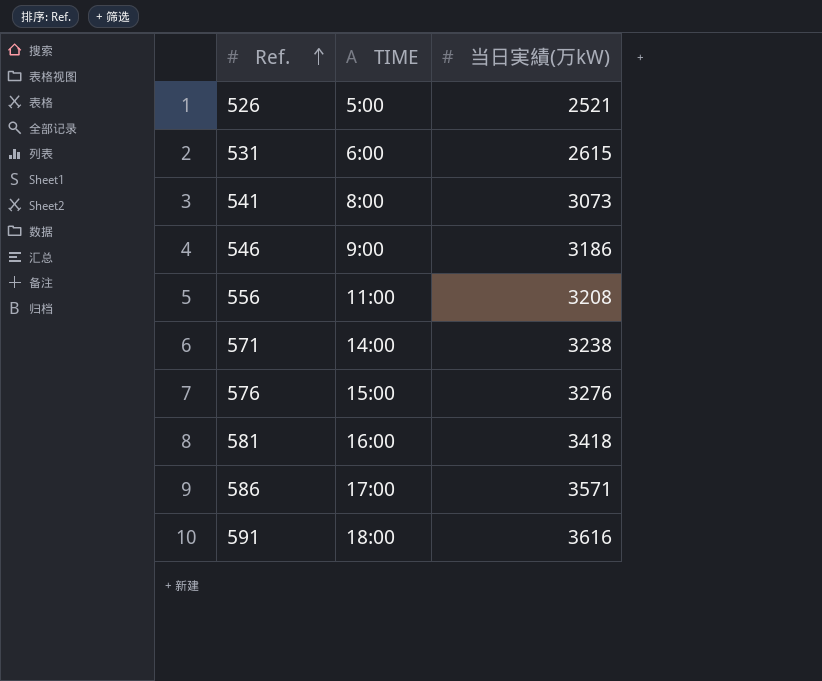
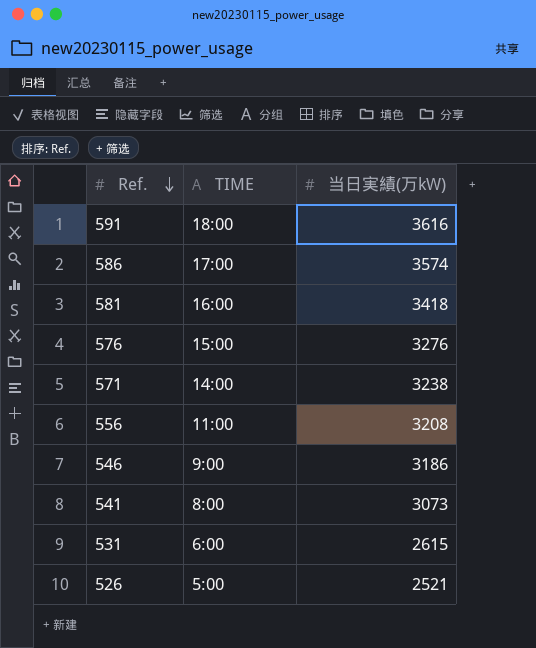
row order: Ref. ascending -> Ref. descending
586 | 当日実績(万kW): 3571 -> 3574

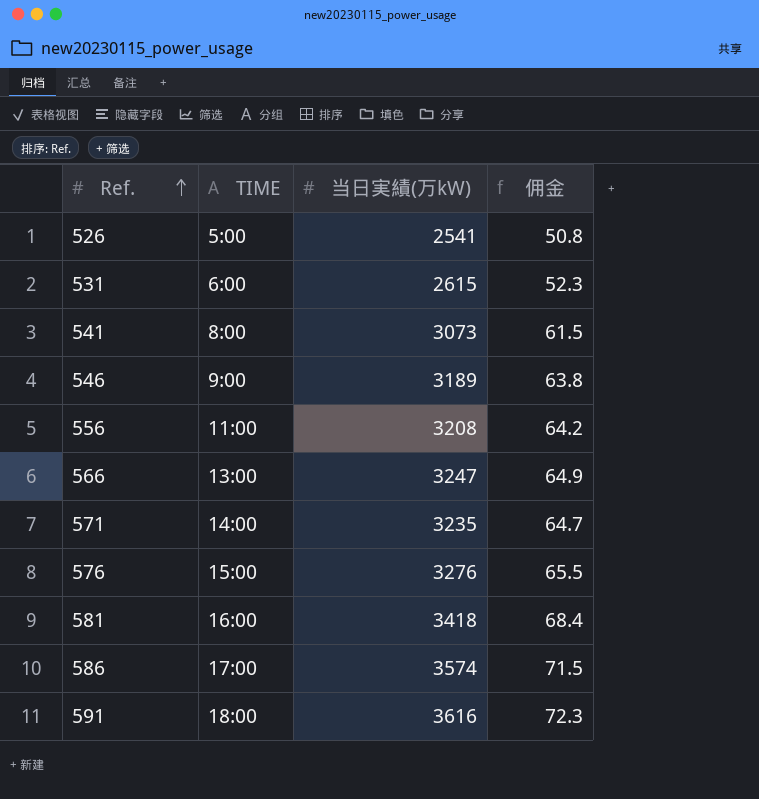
row order: Ref. descending -> Ref. ascending
column 佣金 | formula: none -> [当日実績(万kW)] * 0.02
526 | 当日実績(万kW): 2521 -> 2541
546 | 当日実績(万kW): 3186 -> 3189
row 566: none -> 13:00 | 3247 | 64.9
571 | 当日実績(万kW): 3238 -> 3235

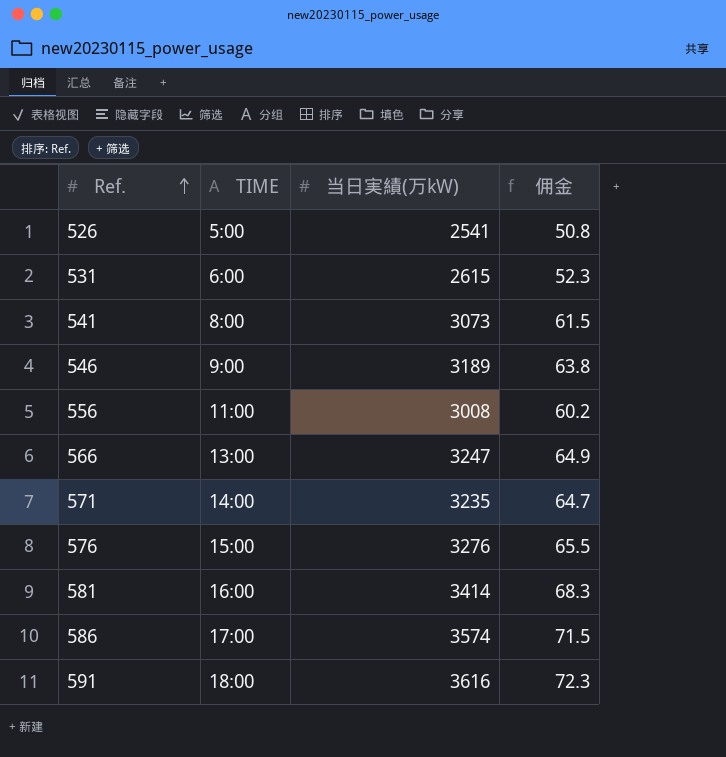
556 | 当日実績(万kW): 3208 -> 3008
556 | 佣金: 64.2 -> 60.2
581 | 当日実績(万kW): 3418 -> 3414
581 | 佣金: 68.4 -> 68.3

